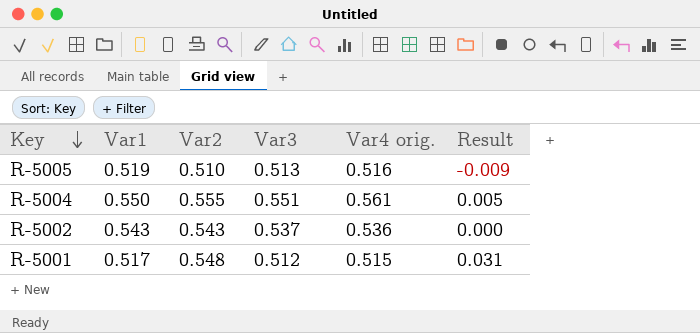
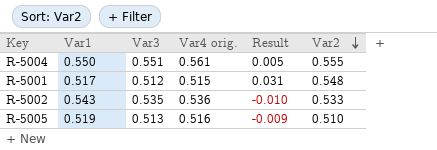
row order: Key descending -> Var2 descending
column Var2 | position: 3 -> 6
R-5002 | Var3: 0.537 -> 0.535
R-5002 | Result: 0.000 -> -0.010
R-5002 | Var2: 0.543 -> 0.533

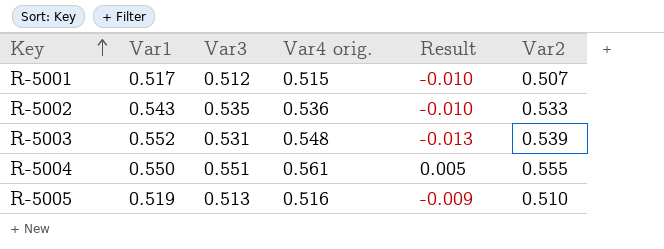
row order: Var2 descending -> Key ascending
R-5001 | Result: 0.031 -> -0.010
R-5001 | Var2: 0.548 -> 0.507
row R-5003: none -> 0.552 | 0.531 | 0.548 | -0.013 | 0.539

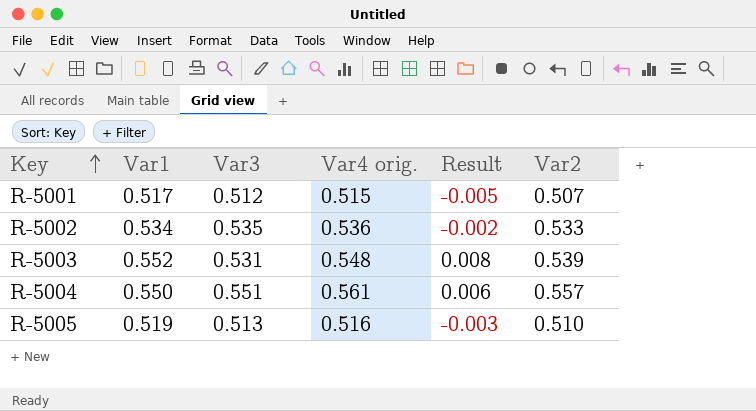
column Result | formula: [Var2] - [Var1] -> [Var2] - [Var3]
R-5002 | Var1: 0.543 -> 0.534
R-5004 | Var2: 0.555 -> 0.557

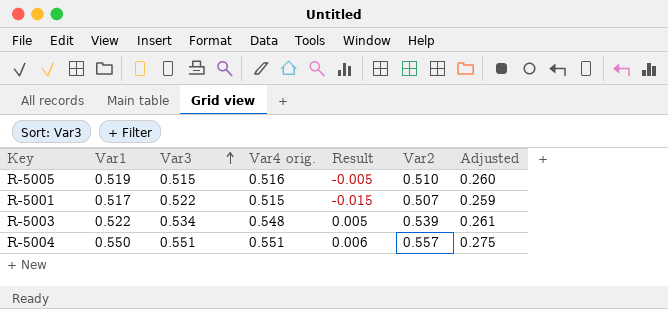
row order: Key ascending -> Var3 ascending
column Adjusted | formula: none -> [Var1] * 0.5
row R-5002: 0.534 | 0.535 | 0.536 | -0.002 | 0.533 -> none
R-5005 | Var3: 0.513 -> 0.515
R-5005 | Result: -0.003 -> -0.005
R-5001 | Var3: 0.512 -> 0.522
R-5001 | Result: -0.005 -> -0.015
R-5003 | Var1: 0.552 -> 0.522
R-5003 | Var3: 0.531 -> 0.534
R-5003 | Result: 0.008 -> 0.005
R-5004 | Var4 orig.: 0.561 -> 0.551

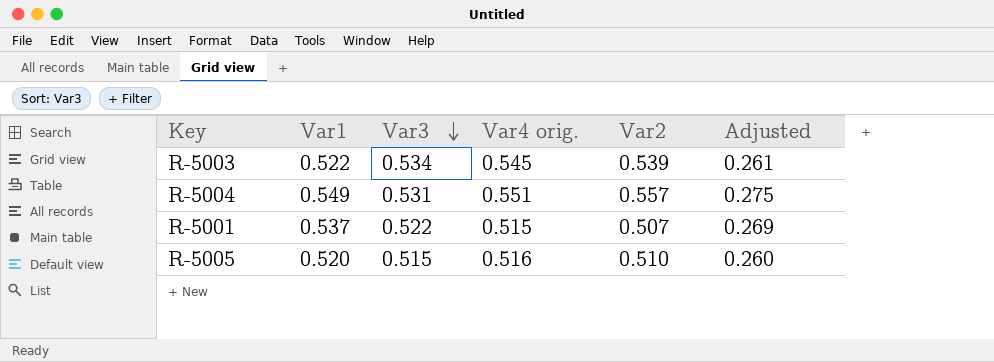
row order: Var3 ascending -> Var3 descending
column Result | formula: [Var2] - [Var3] -> none
R-5003 | Var4 orig.: 0.548 -> 0.545
R-5004 | Var1: 0.550 -> 0.549
R-5004 | Var3: 0.551 -> 0.531
R-5001 | Var1: 0.517 -> 0.537
R-5001 | Adjusted: 0.259 -> 0.269
R-5005 | Var1: 0.519 -> 0.520

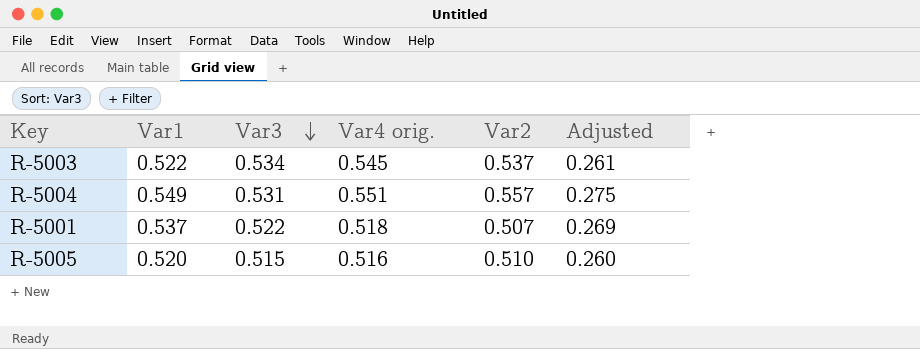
R-5003 | Var2: 0.539 -> 0.537
R-5001 | Var4 orig.: 0.515 -> 0.518

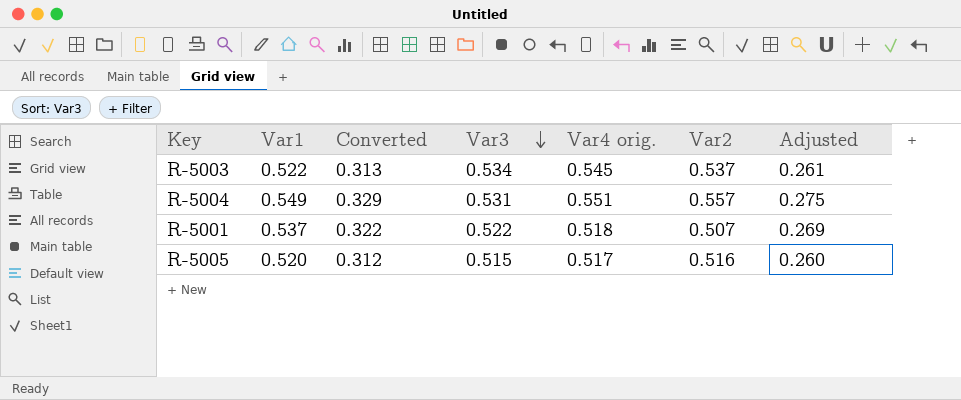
column Converted | formula: none -> [Var1] * 0.6
R-5005 | Var4 orig.: 0.516 -> 0.517
R-5005 | Var2: 0.510 -> 0.516

